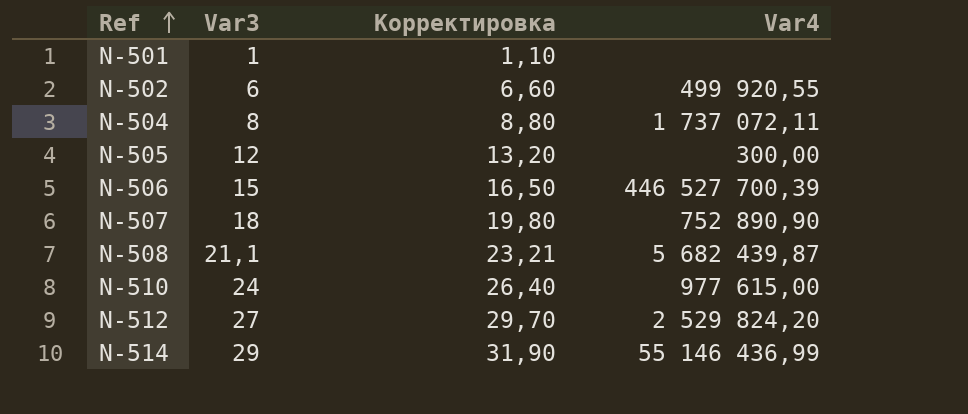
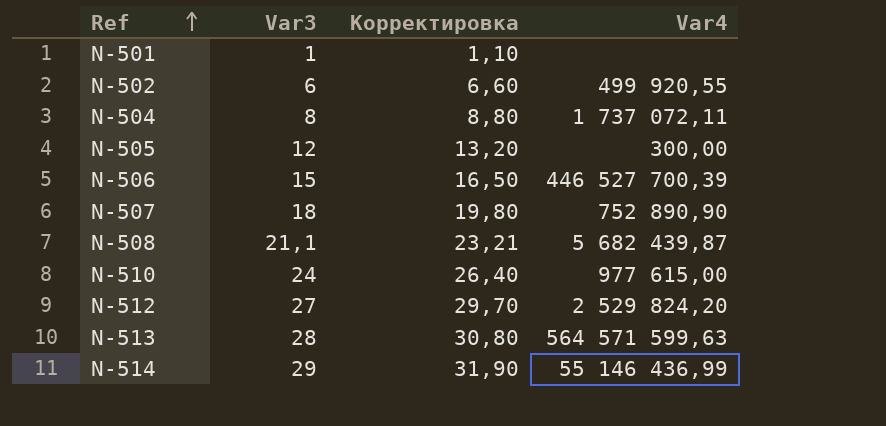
row N-513: none -> 28 | 30,80 | 564 571 599,63

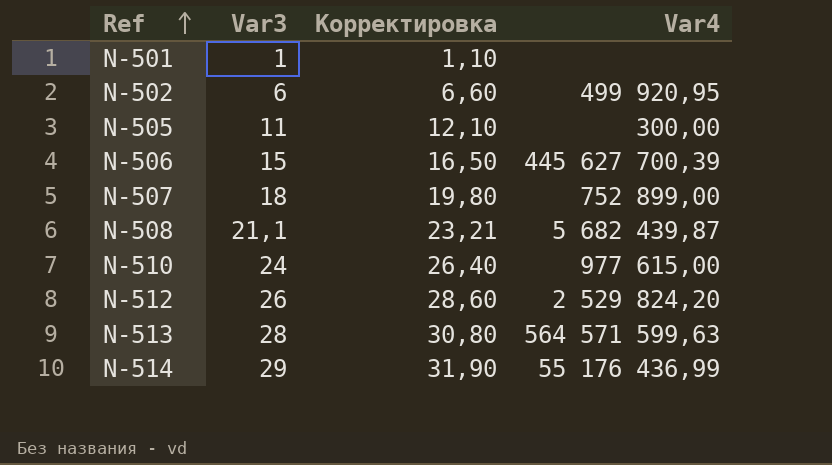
row N-504: 8 | 8,80 | 1 737 072,11 -> none
N-502 | Var4: 499 920,55 -> 499 920,95
N-505 | Var3: 12 -> 11
N-505 | Корректировка: 13,20 -> 12,10
N-506 | Var4: 446 527 700,39 -> 445 627 700,39
N-507 | Var4: 752 890,90 -> 752 899,00
N-512 | Var3: 27 -> 26
N-512 | Корректировка: 29,70 -> 28,60
N-514 | Var4: 55 146 436,99 -> 55 176 436,99

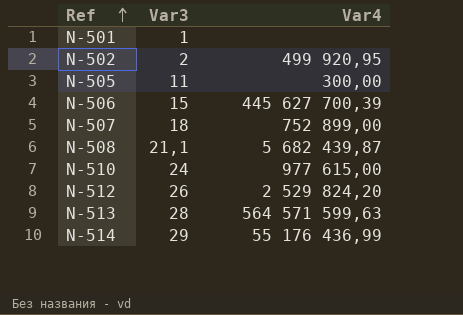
column Корректировка | formula: [Var3] * 1,1 -> none
N-502 | Var3: 6 -> 2

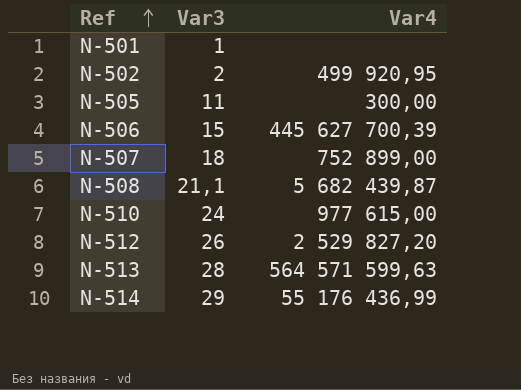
N-512 | Var4: 2 529 824,20 -> 2 529 827,20

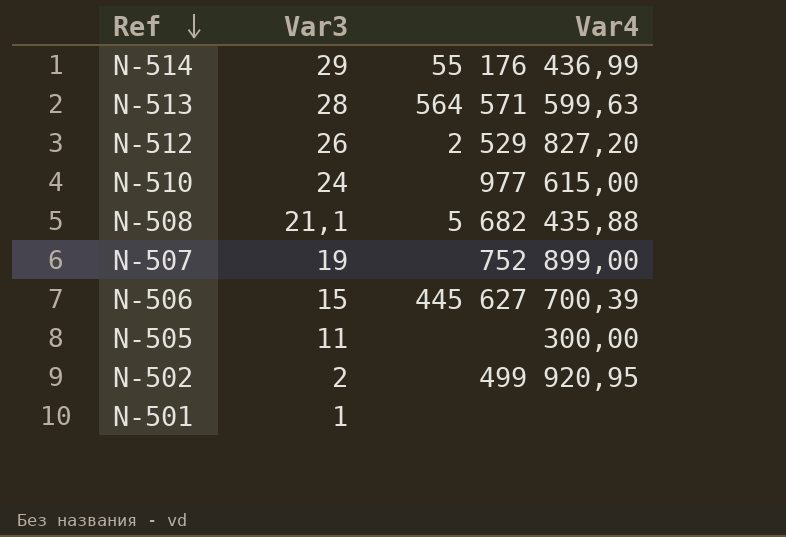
row order: Ref ascending -> Ref descending
N-508 | Var4: 5 682 439,87 -> 5 682 435,88
N-507 | Var3: 18 -> 19

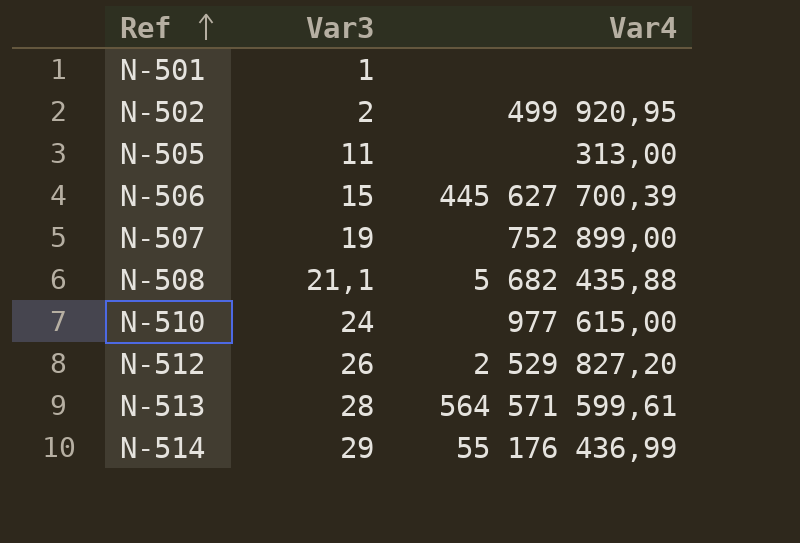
row order: Ref descending -> Ref ascending
N-505 | Var4: 300,00 -> 313,00
N-513 | Var4: 564 571 599,63 -> 564 571 599,61

